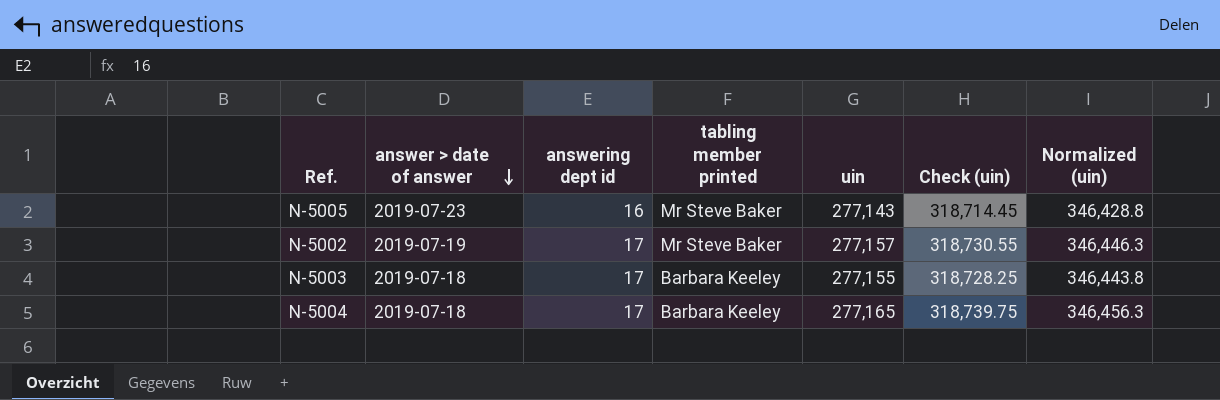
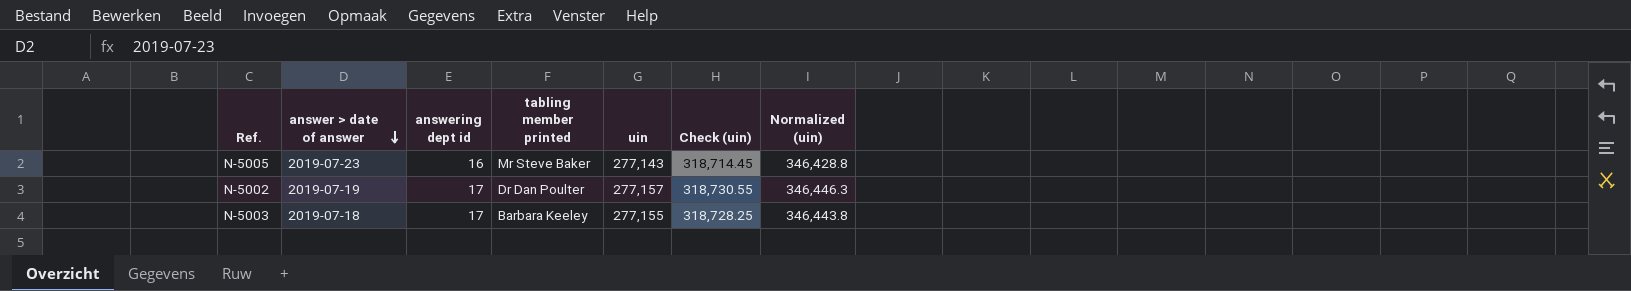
row N-5004: 2019-07-18 | 17 | Barbara Keeley | 277,165 | 318,739.75 | 346,456.3 -> none
N-5002 | tabling member printed: Mr Steve Baker -> Dr Dan Poulter

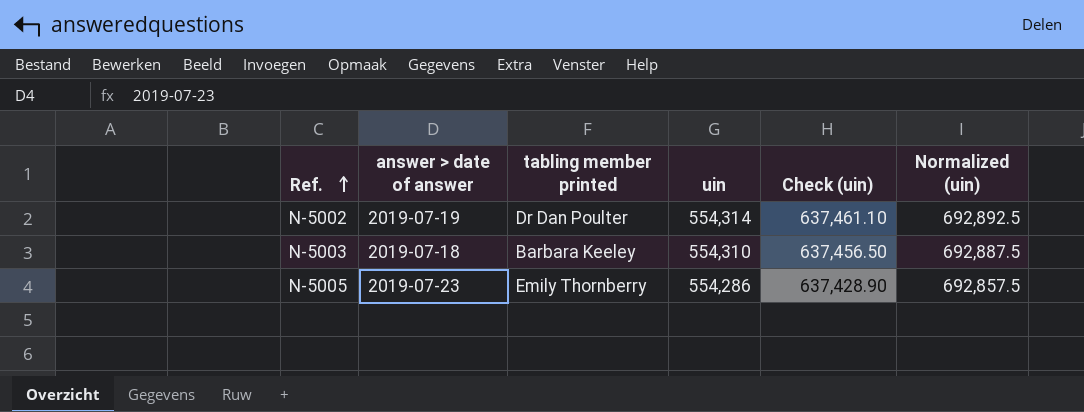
row order: answer > date of answer descending -> Ref. ascending
column answering dept id | position: 3 -> none
N-5002 | uin: 277,157 -> 554,314
N-5002 | Check (uin): 318,730.55 -> 637,461.10
N-5002 | Normalized (uin): 346,446.3 -> 692,892.5
N-5003 | uin: 277,155 -> 554,310
N-5003 | Check (uin): 318,728.25 -> 637,456.50
N-5003 | Normalized (uin): 346,443.8 -> 692,887.5
N-5005 | tabling member printed: Mr Steve Baker -> Emily Thornberry
N-5005 | uin: 277,143 -> 554,286
N-5005 | Check (uin): 318,714.45 -> 637,428.90
N-5005 | Normalized (uin): 346,428.8 -> 692,857.5

